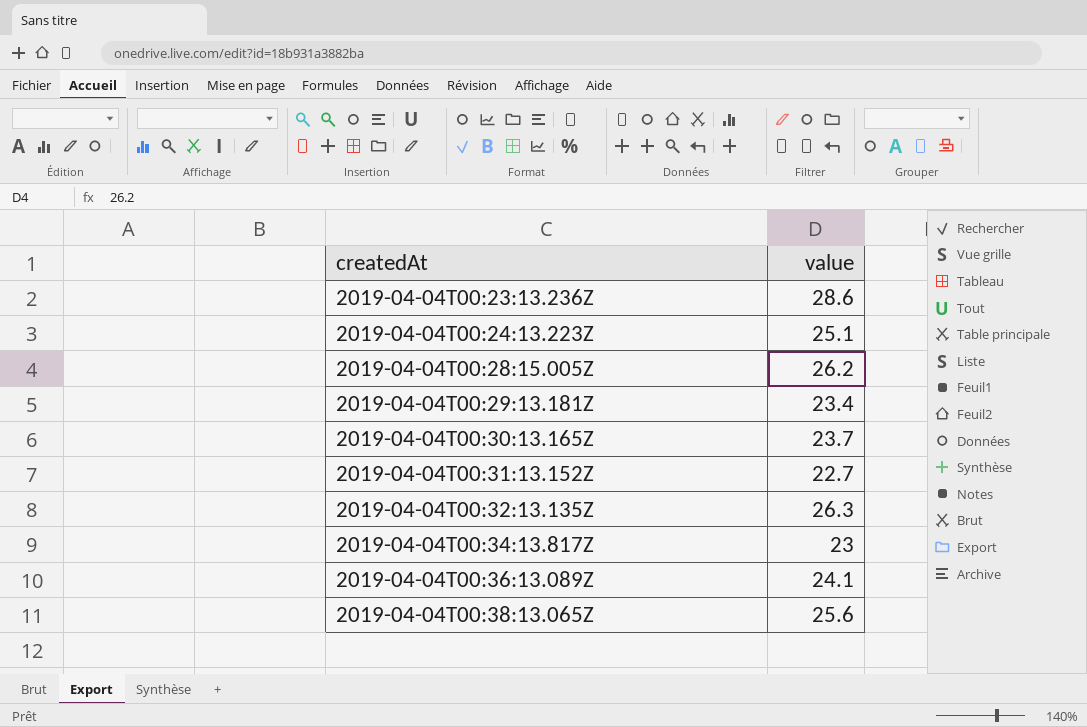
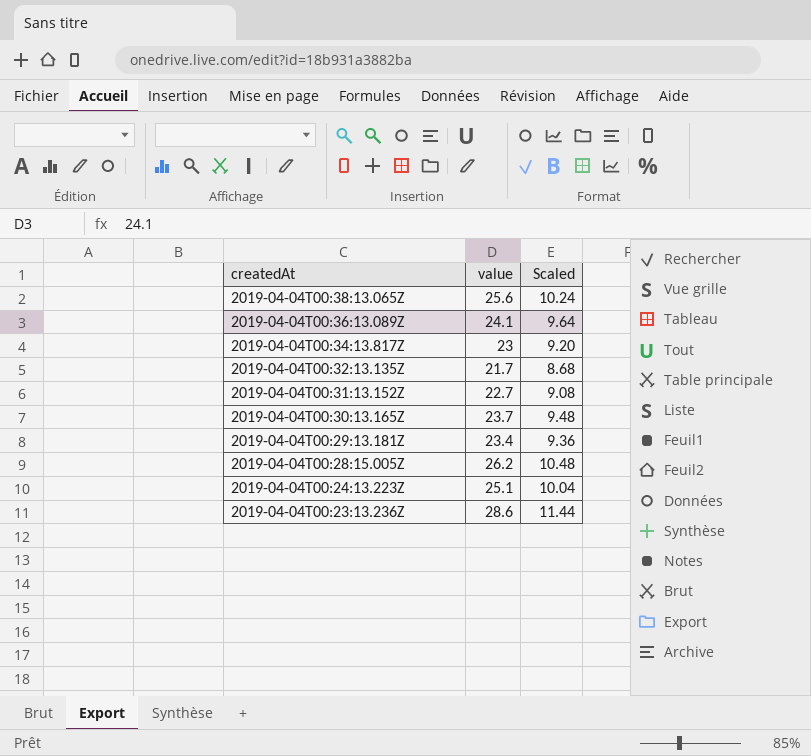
row order: createdAt ascending -> createdAt descending
column Scaled | formula: none -> [value] * 0.4
2019-04-04T00:32:13.135Z | value: 26.3 -> 21.7

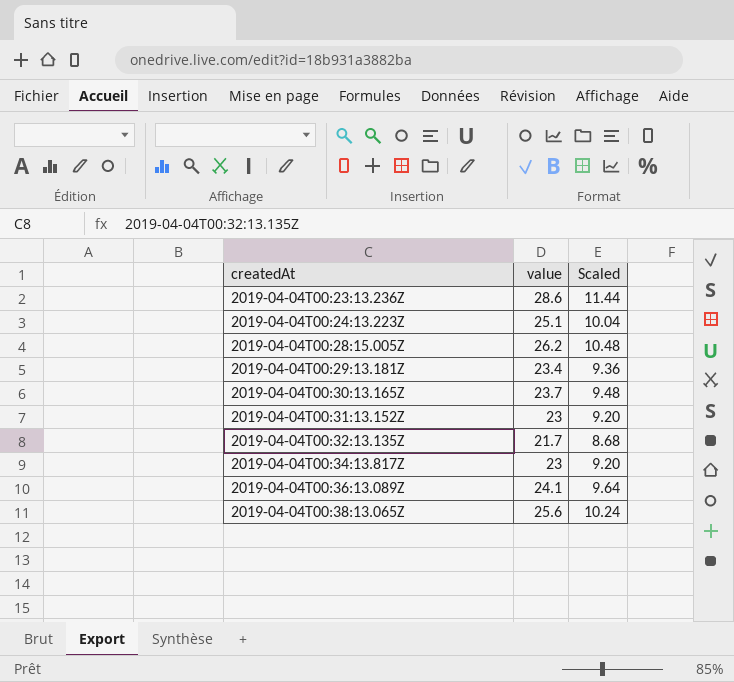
row order: createdAt descending -> createdAt ascending
2019-04-04T00:31:13.152Z | value: 22.7 -> 23
2019-04-04T00:31:13.152Z | Scaled: 9.08 -> 9.20

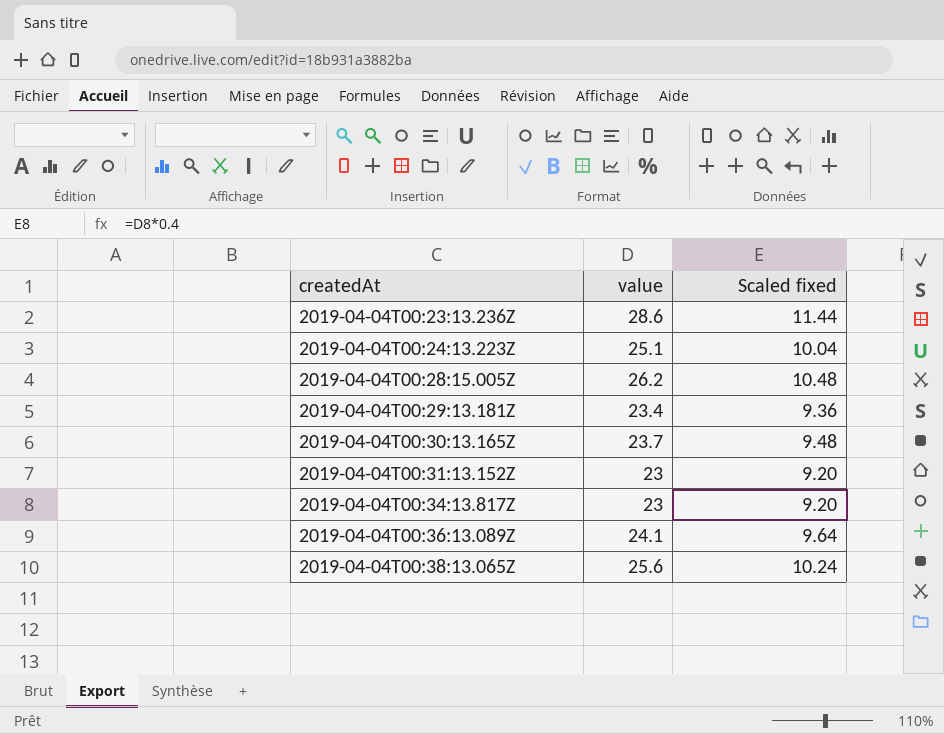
column name: Scaled -> Scaled fixed
row 2019-04-04T00:32:13.135Z: 21.7 | 8.68 -> none

